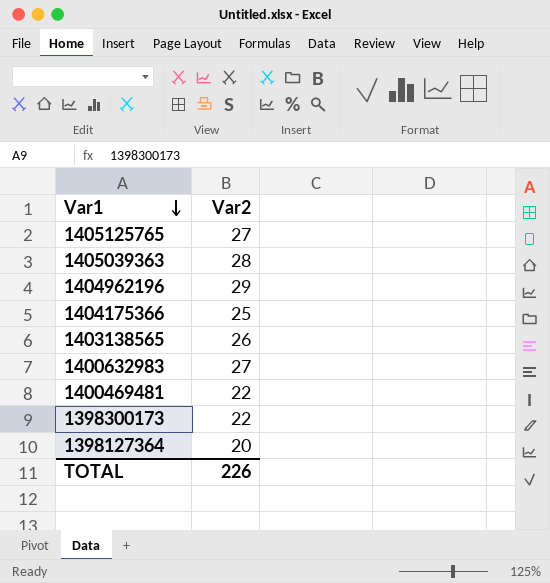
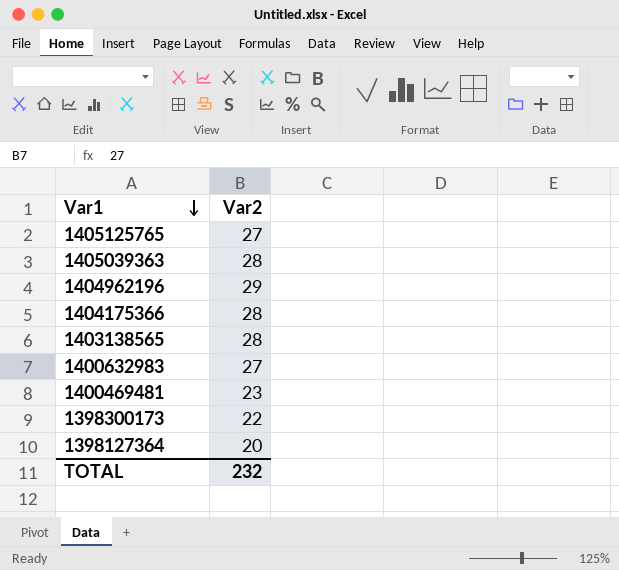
1404175366 | Var2: 25 -> 28
1403138565 | Var2: 26 -> 28
1400469481 | Var2: 22 -> 23
TOTAL | Var2: 226 -> 232

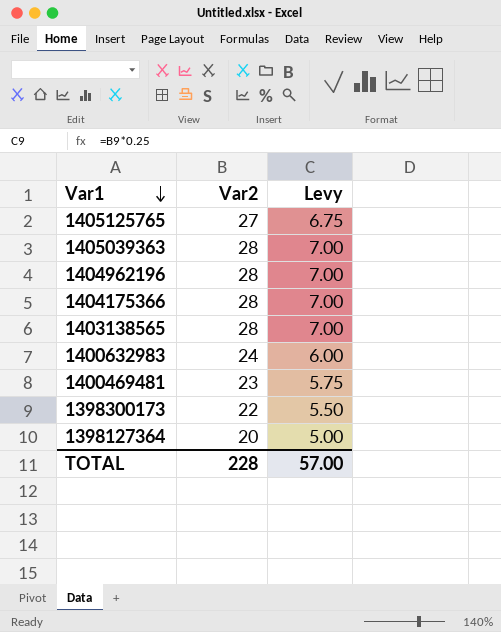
column Levy | formula: none -> [Var2] * 0.25
1404962196 | Var2: 29 -> 28
1400632983 | Var2: 27 -> 24
TOTAL | Var2: 232 -> 228

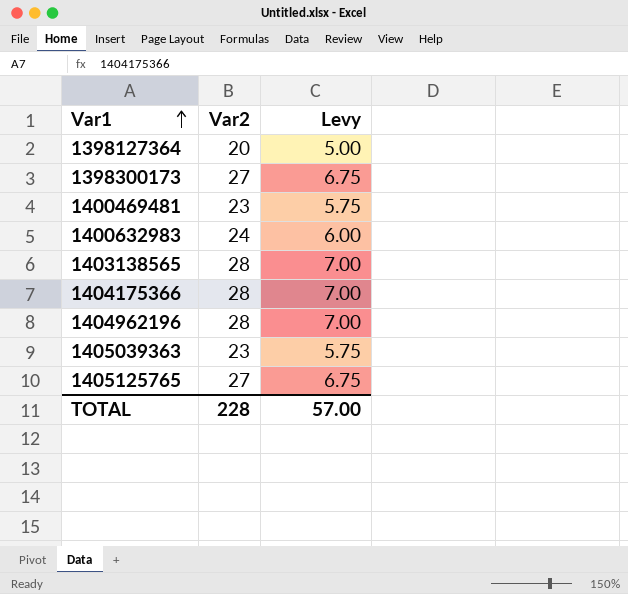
row order: Var1 descending -> Var1 ascending
1398300173 | Var2: 22 -> 27
1398300173 | Levy: 5.50 -> 6.75
1405039363 | Var2: 28 -> 23
1405039363 | Levy: 7.00 -> 5.75

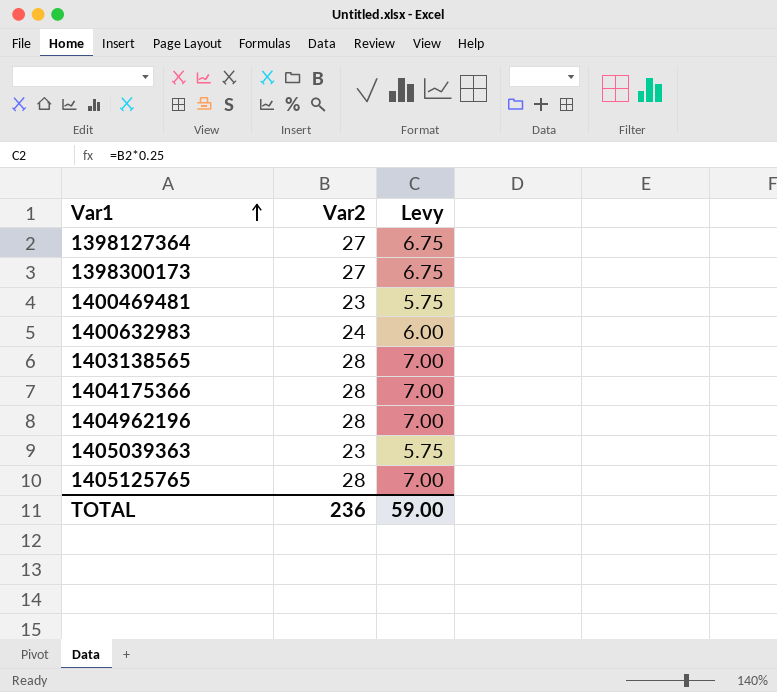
1398127364 | Var2: 20 -> 27
1398127364 | Levy: 5.00 -> 6.75
1405125765 | Var2: 27 -> 28
1405125765 | Levy: 6.75 -> 7.00
TOTAL | Var2: 228 -> 236
TOTAL | Levy: 57.00 -> 59.00

